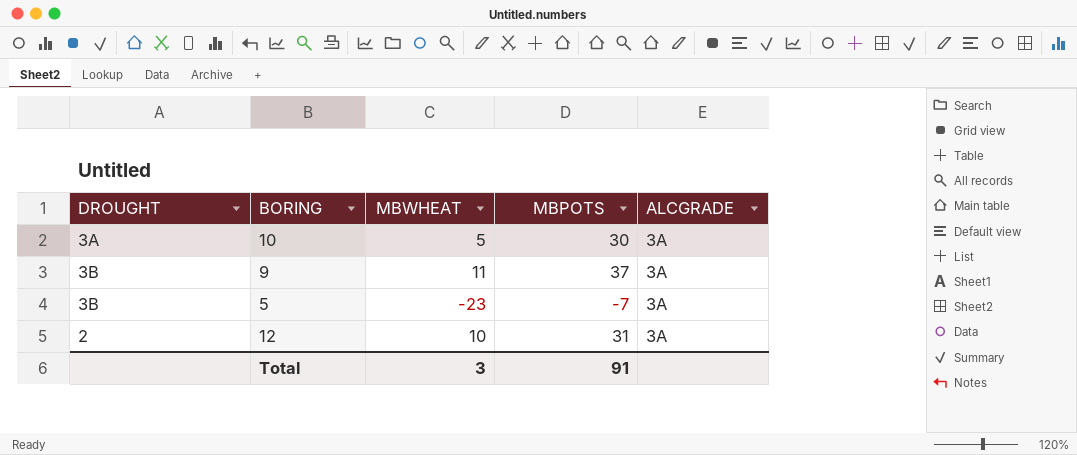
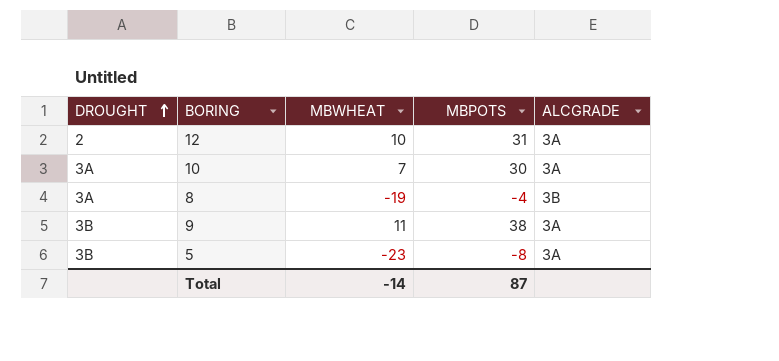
row order: none -> DROUGHT ascending
10 | MBWHEAT: 5 -> 7
row 8: none -> 3A | -19 | -4 | 3B
9 | MBPOTS: 37 -> 38
5 | MBPOTS: -7 -> -8
Total | MBWHEAT: 3 -> -14
Total | MBPOTS: 91 -> 87

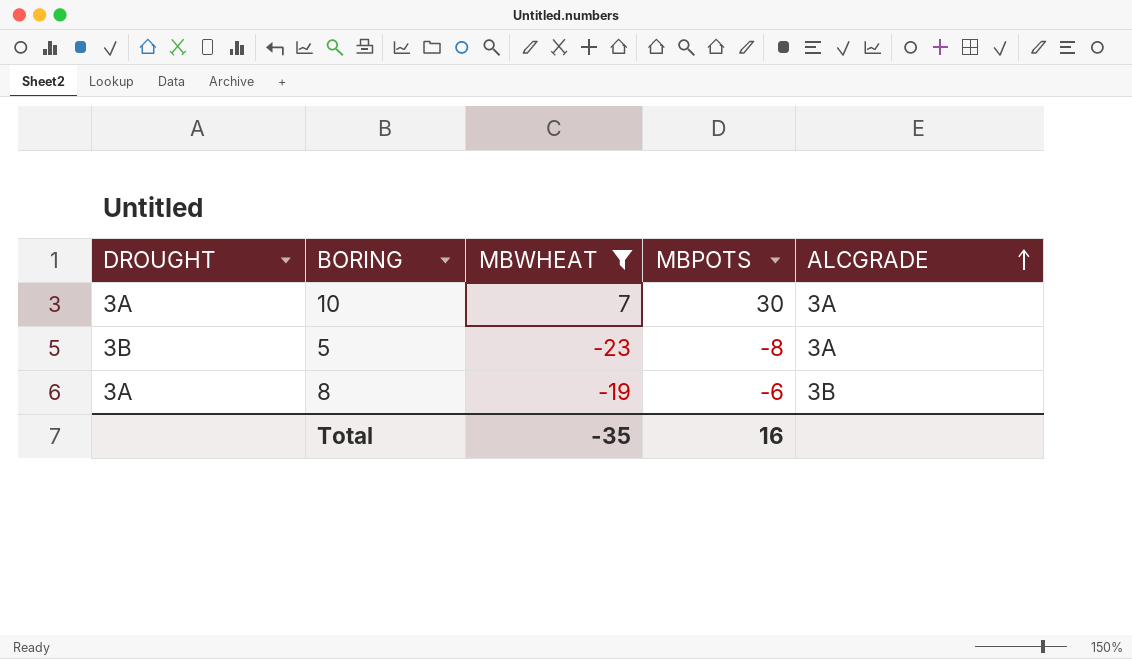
filter: none -> MBWHEAT <= 7
row order: DROUGHT ascending -> ALCGRADE ascending
8 | MBPOTS: -4 -> -6
Total | MBWHEAT: -14 -> -35
Total | MBPOTS: 87 -> 16

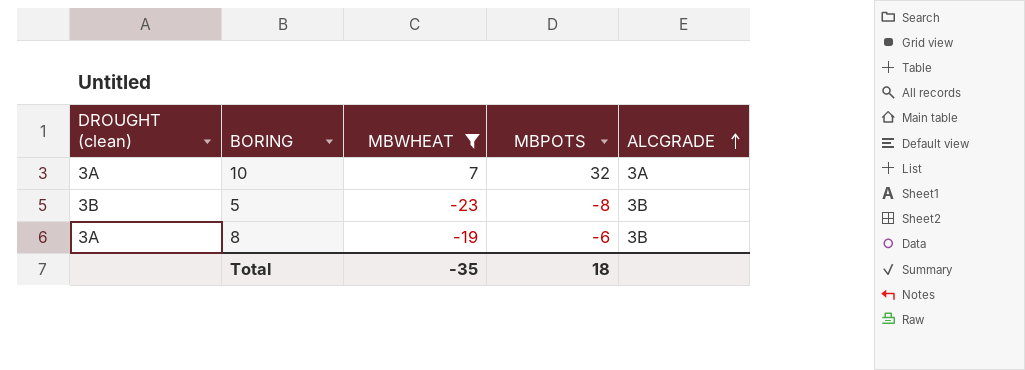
column name: DROUGHT -> DROUGHT (clean)
10 | MBPOTS: 30 -> 32
5 | ALCGRADE: 3A -> 3B
Total | MBPOTS: 16 -> 18

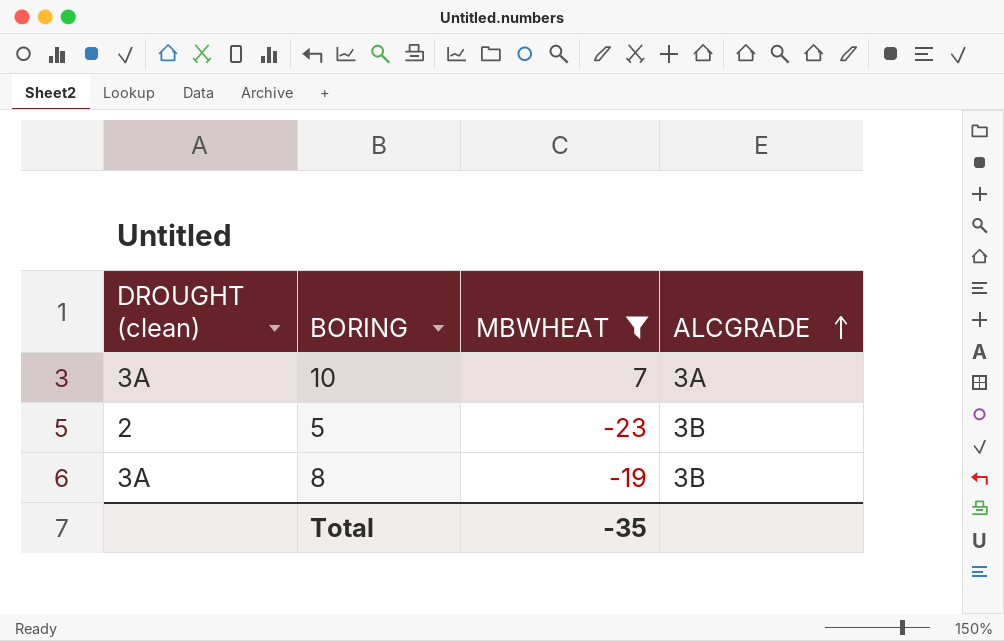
column MBPOTS | position: 4 -> none
5 | DROUGHT (clean): 3B -> 2

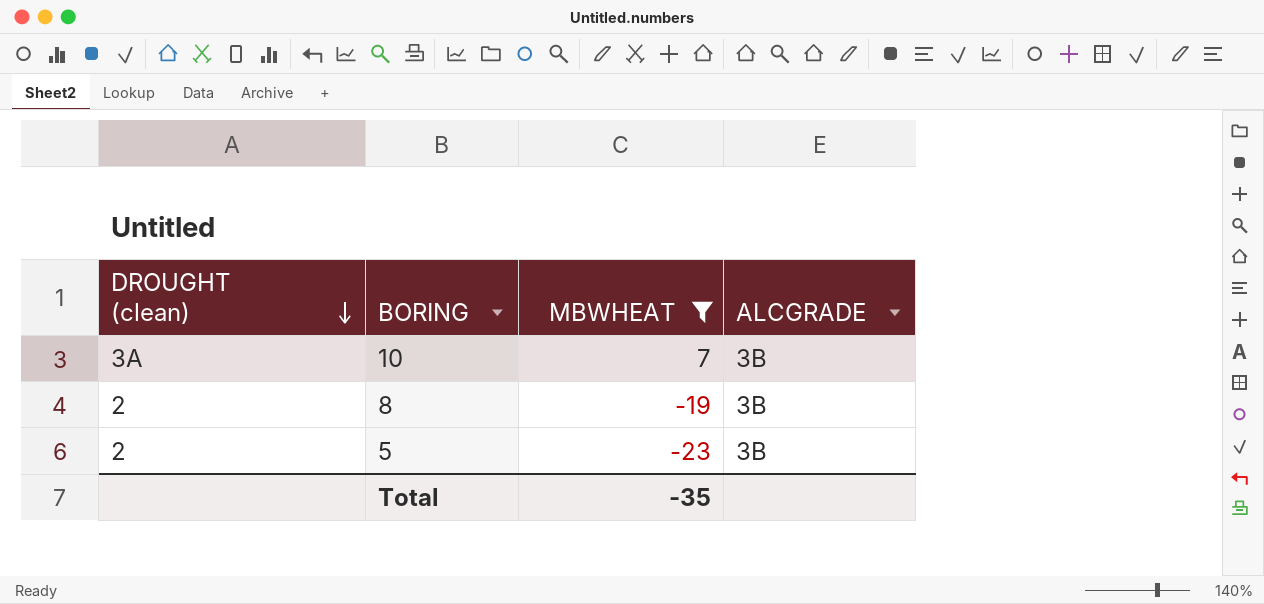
row order: ALCGRADE ascending -> DROUGHT (clean) descending
10 | ALCGRADE: 3A -> 3B
8 | DROUGHT (clean): 3A -> 2

